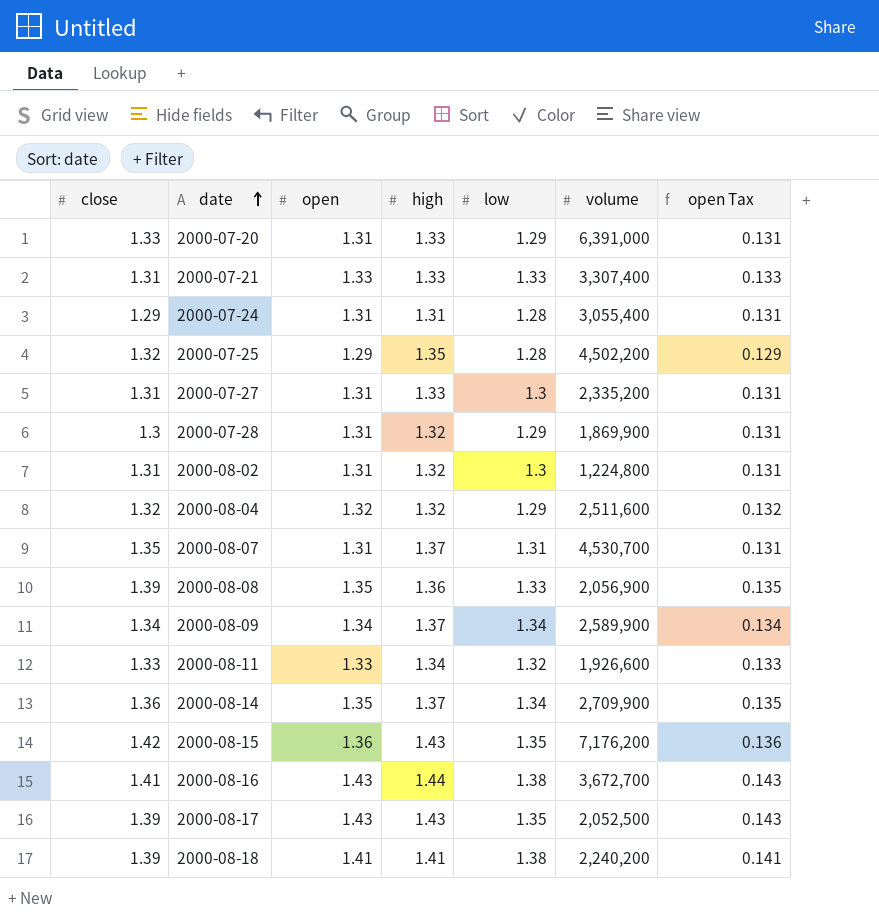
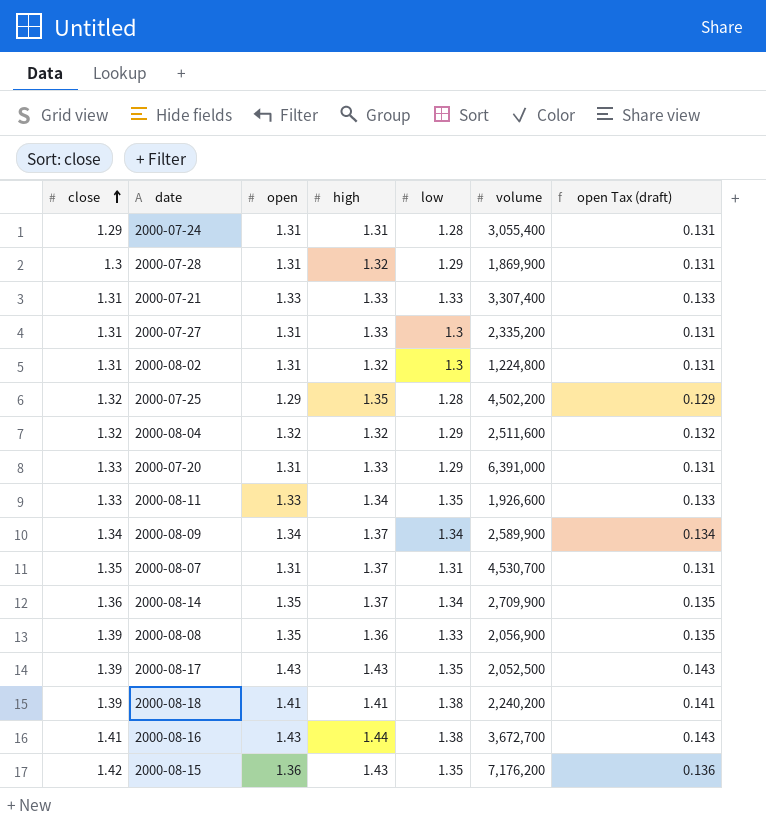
row order: date ascending -> close ascending
column name: open Tax -> open Tax (draft)
2000-08-11 | low: 1.32 -> 1.35

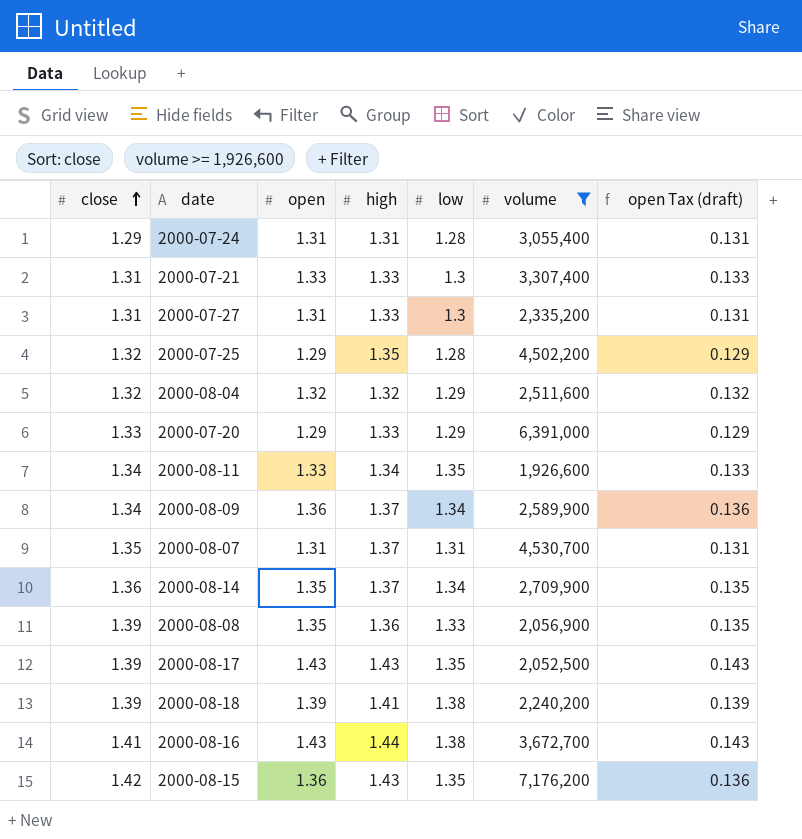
filter: none -> volume >= 1,926,600
2000-07-21 | low: 1.33 -> 1.3
2000-07-20 | open: 1.31 -> 1.29
2000-07-20 | open Tax (draft): 0.131 -> 0.129
2000-08-11 | close: 1.33 -> 1.34
2000-08-09 | open: 1.34 -> 1.36
2000-08-09 | open Tax (draft): 0.134 -> 0.136
2000-08-18 | open: 1.41 -> 1.39
2000-08-18 | open Tax (draft): 0.141 -> 0.139

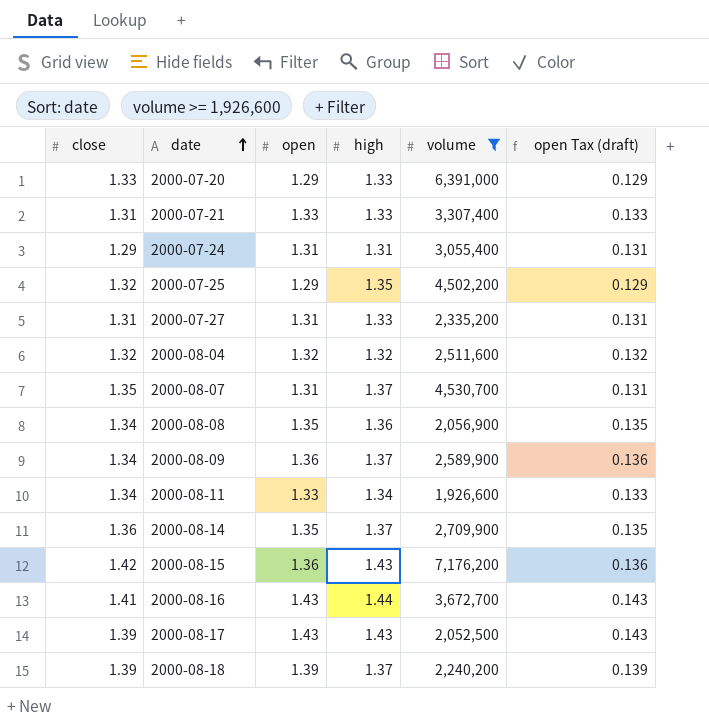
row order: close ascending -> date ascending
column low | position: 5 -> none
2000-08-08 | close: 1.39 -> 1.34
2000-08-18 | high: 1.41 -> 1.37

